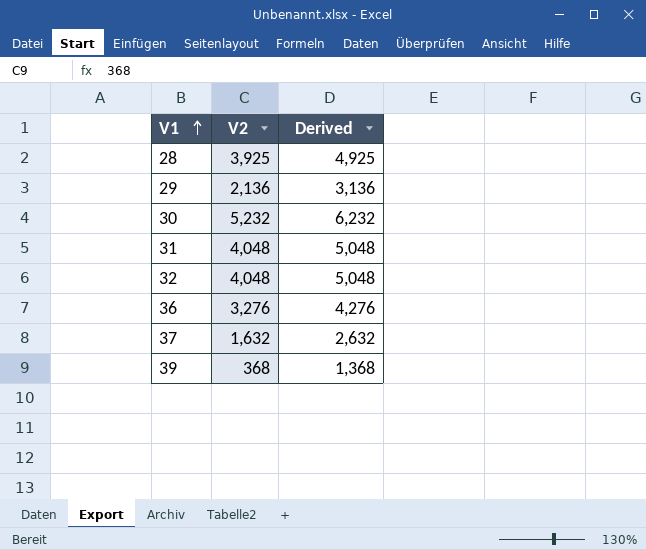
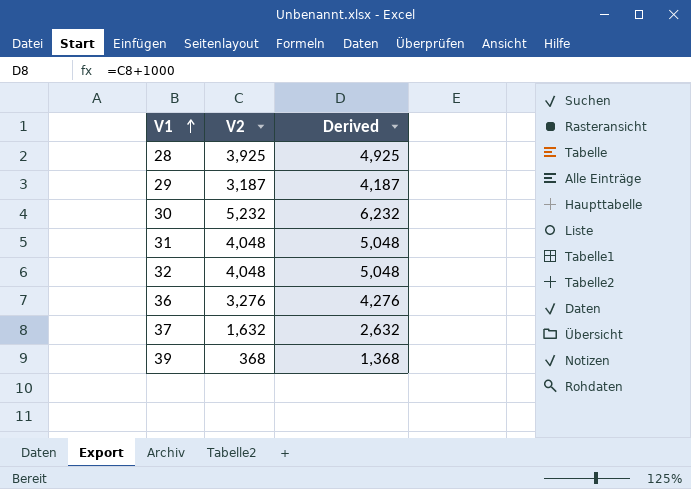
29 | V2: 2,136 -> 3,187
29 | Derived: 3,136 -> 4,187

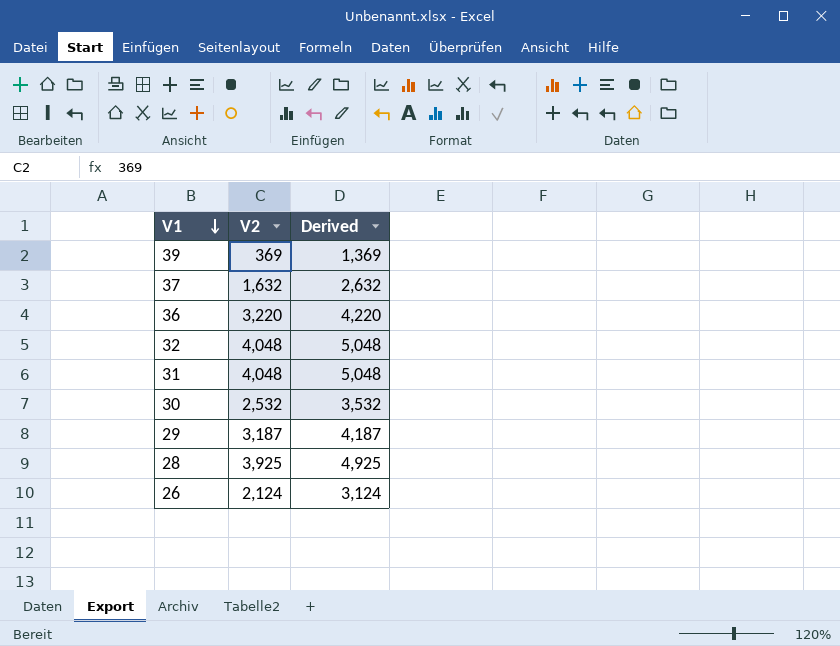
row order: V1 ascending -> V1 descending
39 | V2: 368 -> 369
39 | Derived: 1,368 -> 1,369
36 | V2: 3,276 -> 3,220
36 | Derived: 4,276 -> 4,220
30 | V2: 5,232 -> 2,532
30 | Derived: 6,232 -> 3,532
row 26: none -> 2,124 | 3,124

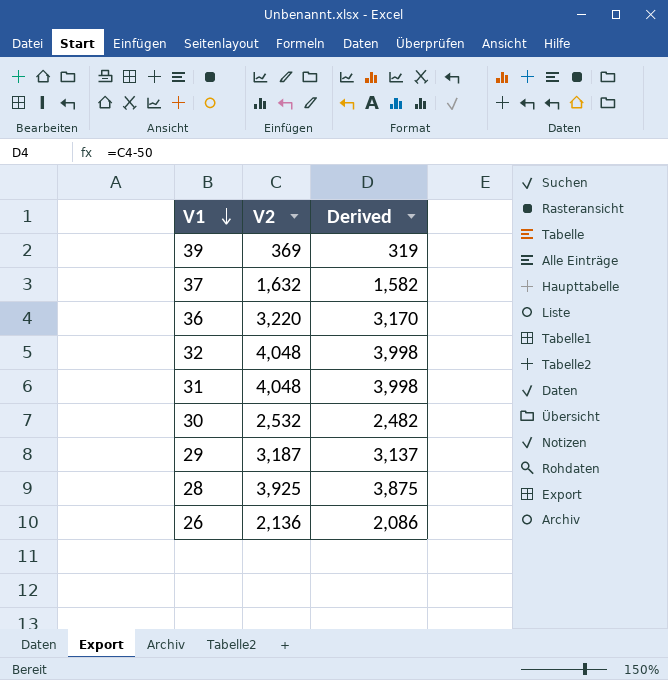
column Derived | formula: [V2] + 1000 -> [V2] - 50
26 | V2: 2,124 -> 2,136

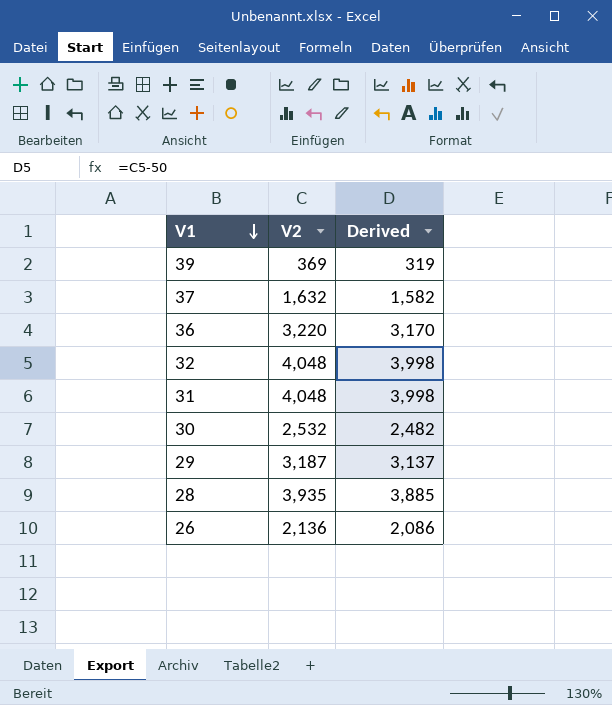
28 | V2: 3,925 -> 3,935
28 | Derived: 3,875 -> 3,885

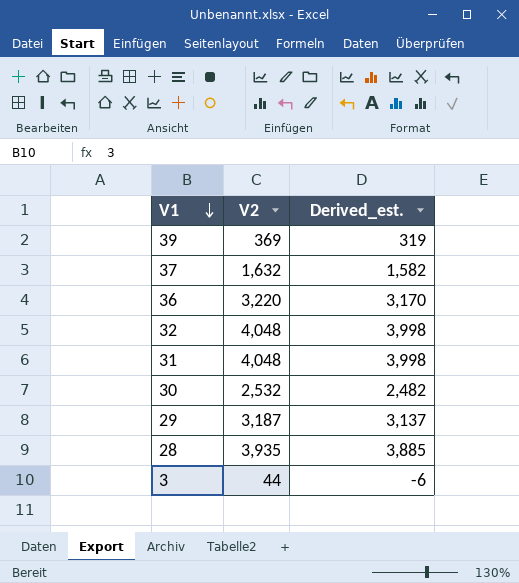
column name: Derived -> Derived_est.
row 26: 2,136 | 2,086 -> none
row 3: none -> 44 | -6

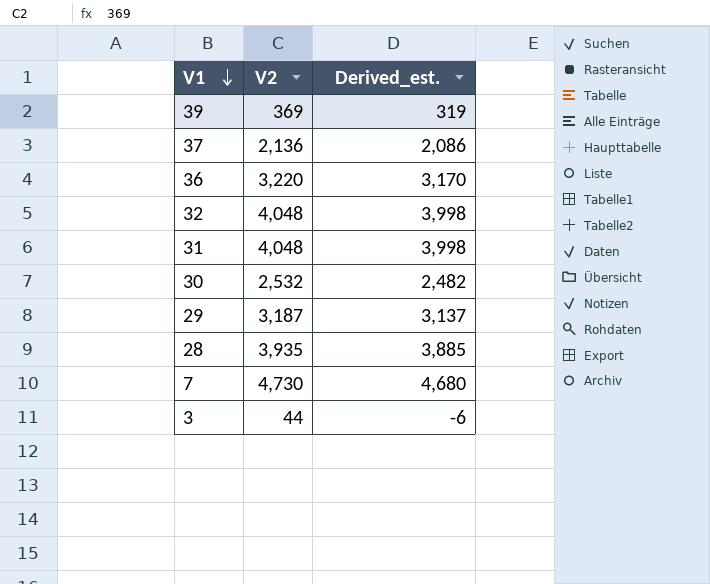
37 | V2: 1,632 -> 2,136
37 | Derived_est.: 1,582 -> 2,086
row 7: none -> 4,730 | 4,680

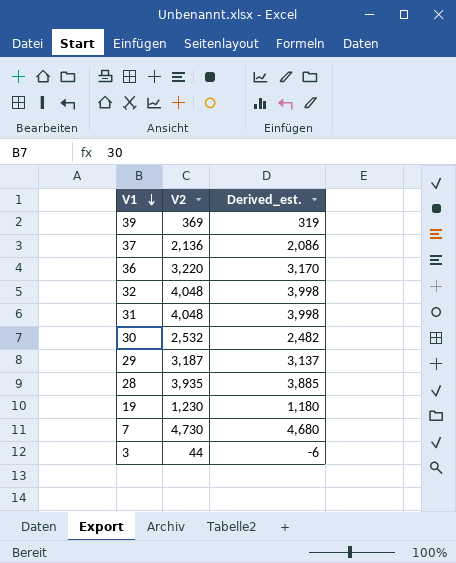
row 19: none -> 1,230 | 1,180

